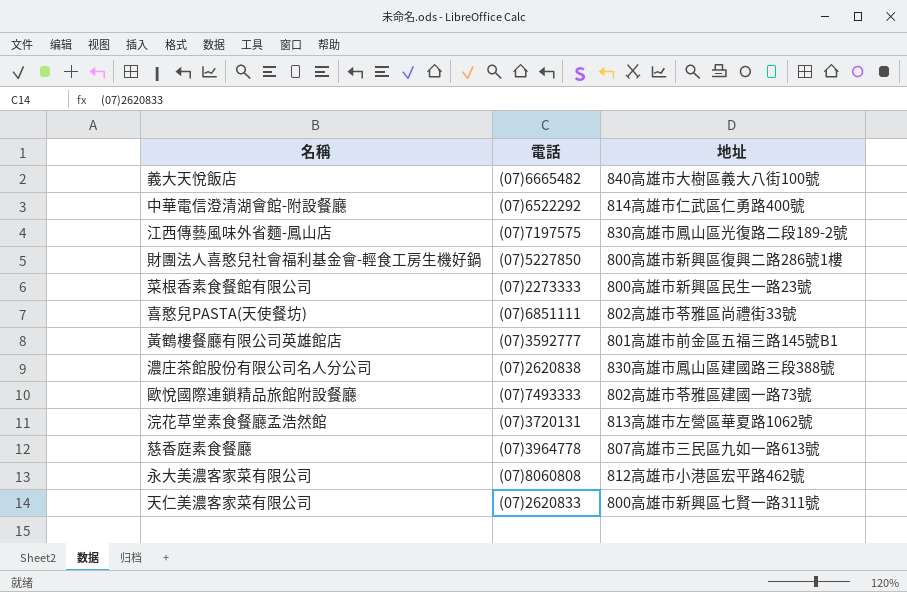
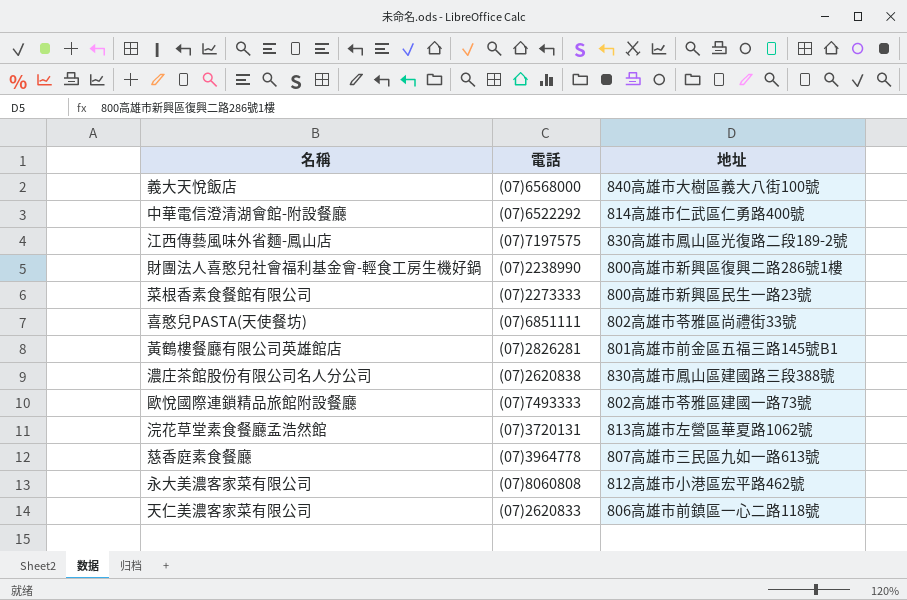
義大天悅飯店 | 電話: (07)6665482 -> (07)6568000
財團法人喜憨兒社會福利基金會-輕食工房生機好鍋 | 電話: (07)5227850 -> (07)2238990
黃鶴樓餐廳有限公司英雄館店 | 電話: (07)3592777 -> (07)2826281
天仁美濃客家菜有限公司 | 地址: 800高雄市新興區七賢一路311號 -> 806高雄市前鎮區一心二路118號

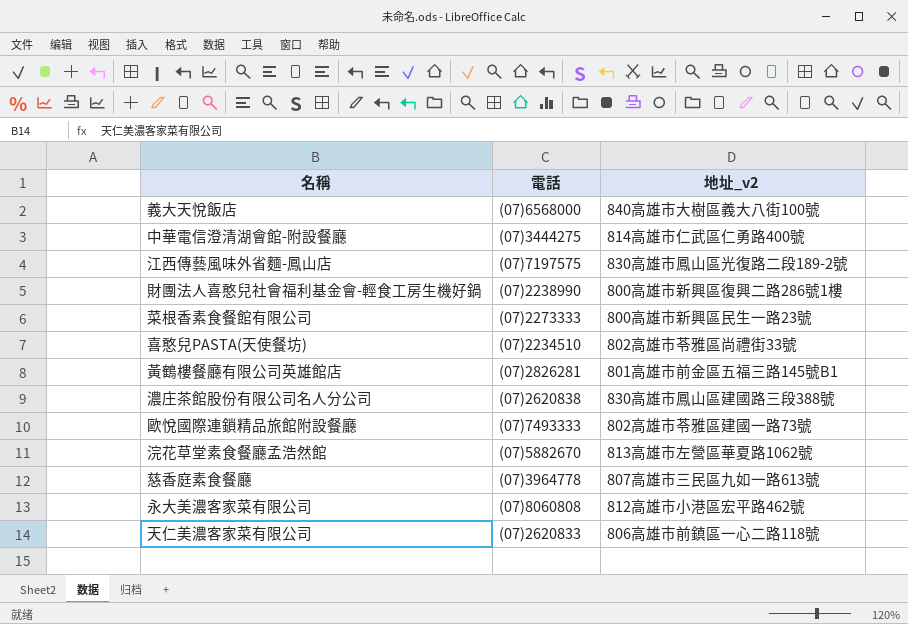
column name: 地址 -> 地址_v2
中華電信澄清湖會館-附設餐廳 | 電話: (07)6522292 -> (07)3444275
喜憨兒PASTA(天使餐坊) | 電話: (07)6851111 -> (07)2234510
浣花草堂素食餐廳孟浩然館 | 電話: (07)3720131 -> (07)5882670

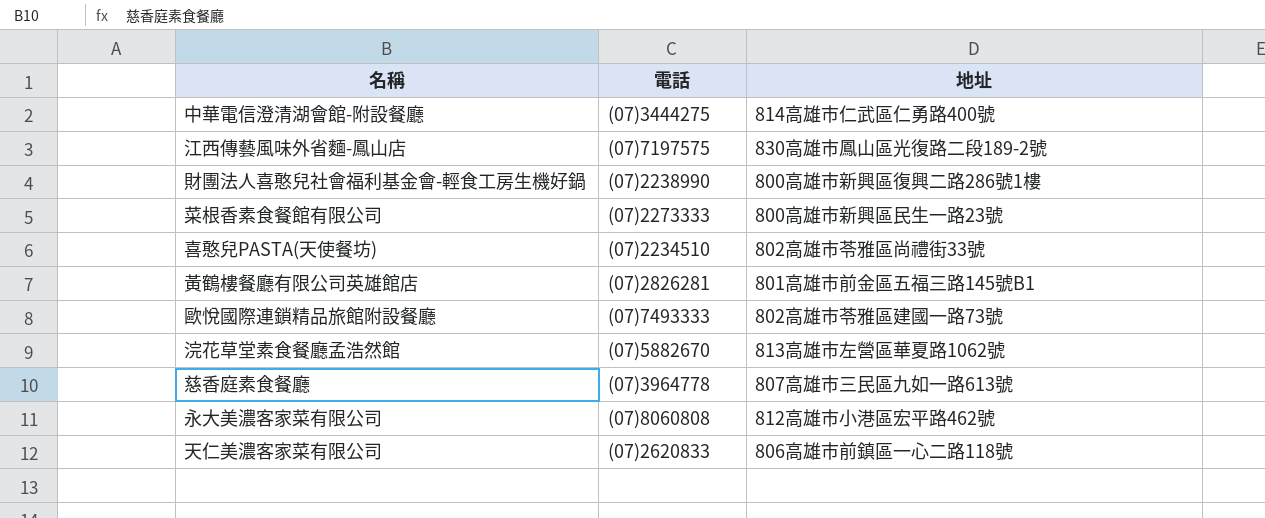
column name: 地址_v2 -> 地址
row 義大天悅飯店: (07)6568000 | 840高雄市大樹區義大八街100號 -> none
row 濃庄茶館股份有限公司名人分公司: (07)2620838 | 830高雄市鳳山區建國路三段388號 -> none

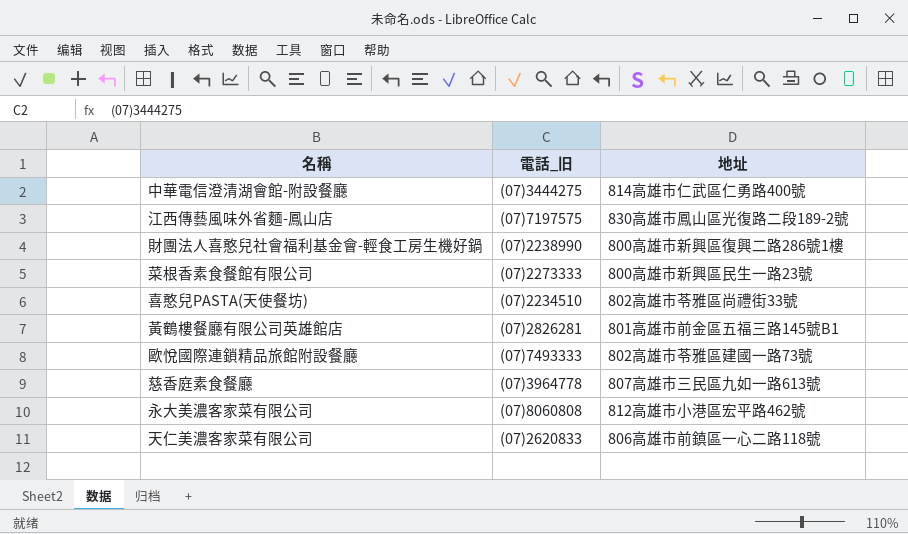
column name: 電話 -> 電話_旧
row 浣花草堂素食餐廳孟浩然館: (07)5882670 | 813高雄市左營區華夏路1062號 -> none

